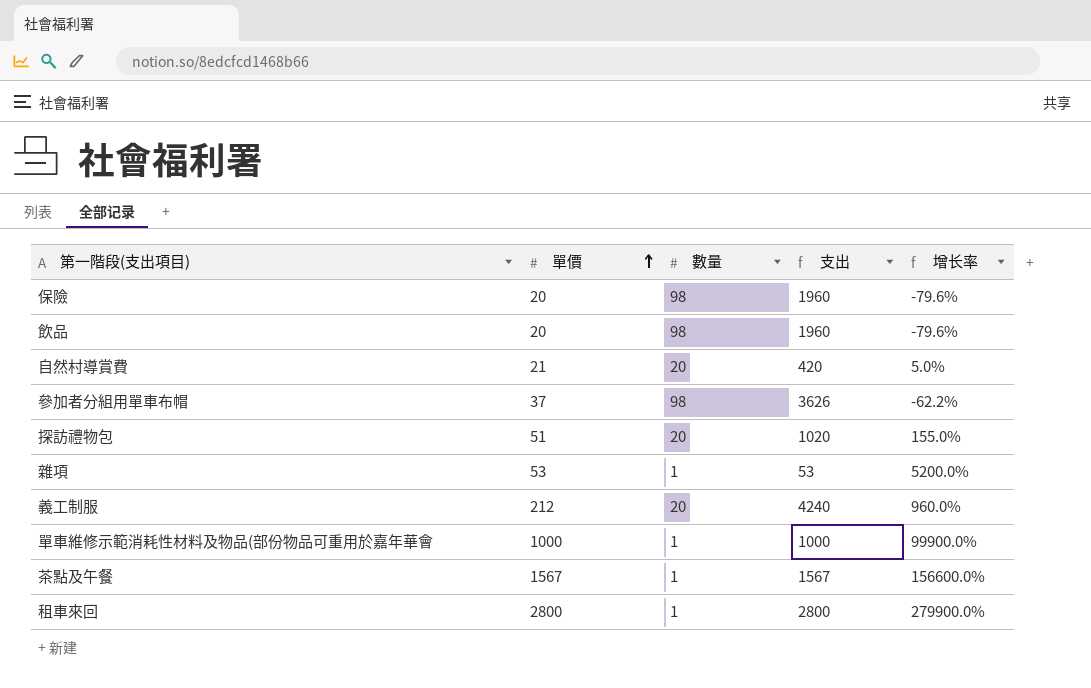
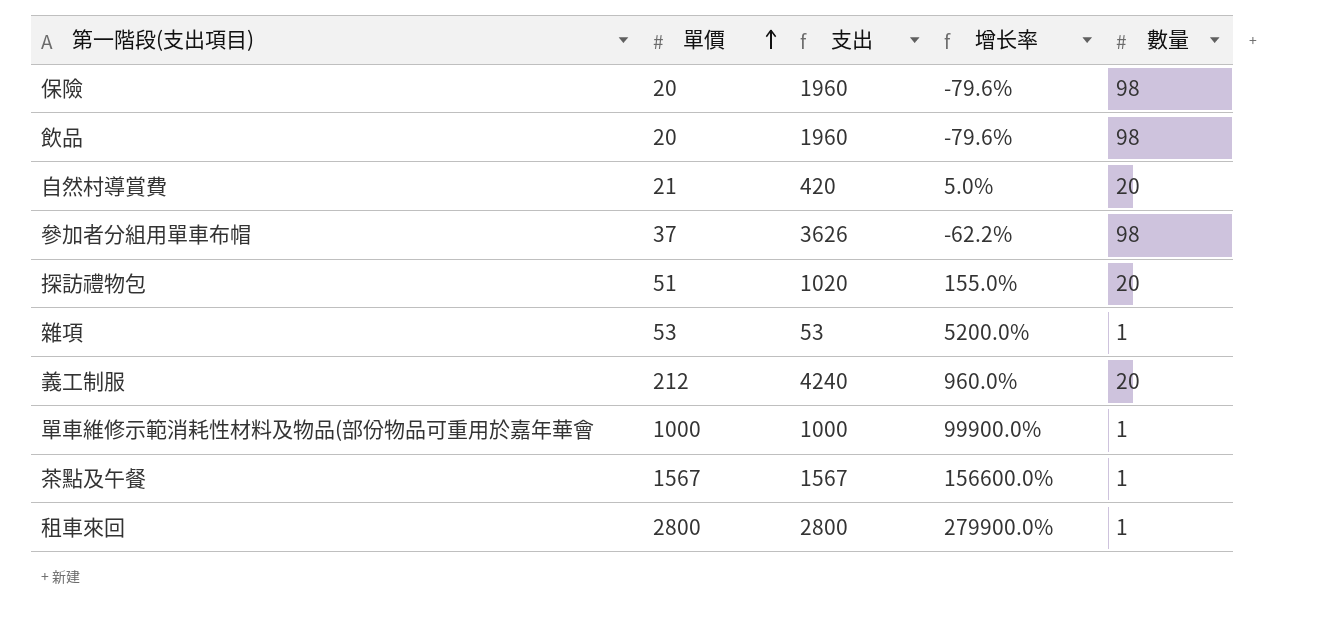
column 數量 | position: 3 -> 5

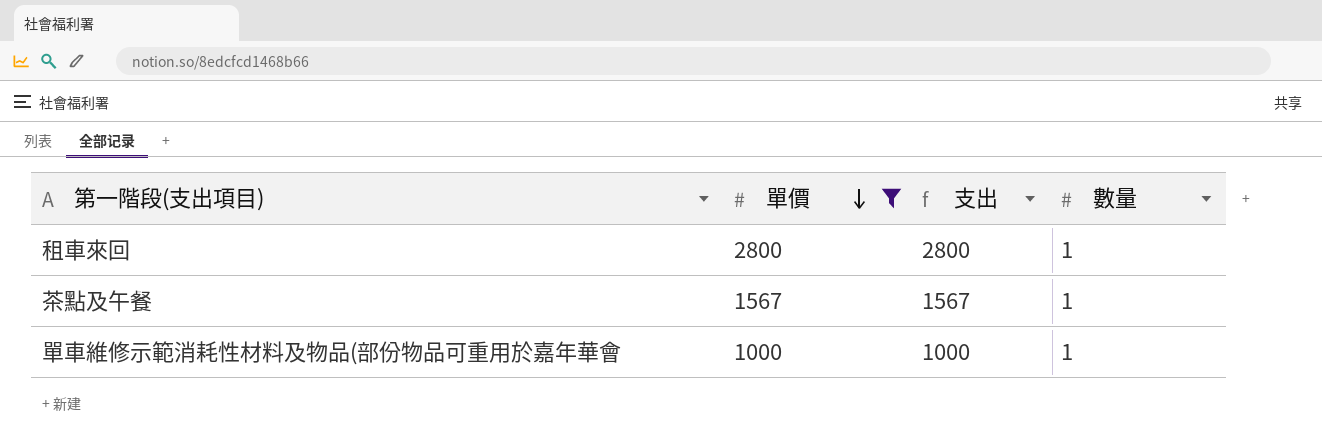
filter: none -> 單價 >= 1000
row order: 單價 ascending -> 單價 descending
column 增长率 | formula: ([單價] - [數量]) / [數量] -> none

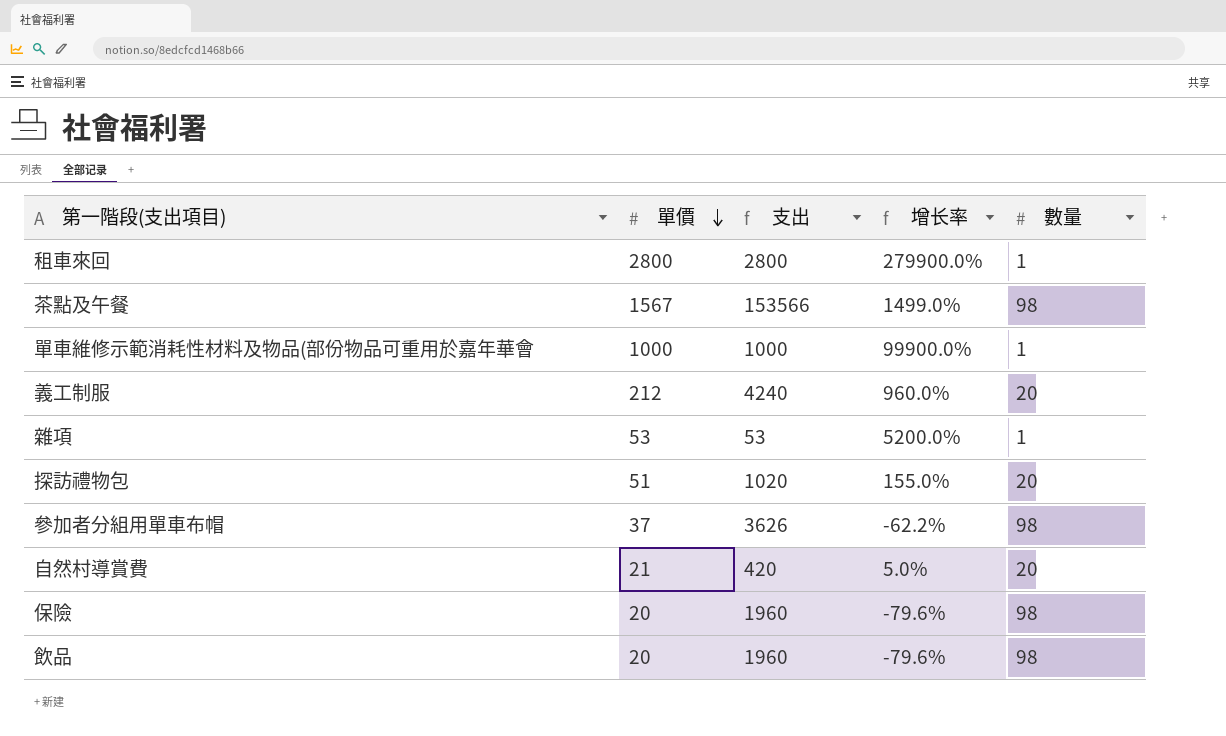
filter: 單價 >= 1000 -> none
column 增长率 | formula: none -> ([單價] - [數量]) / [數量]
茶點及午餐 | 支出: 1567 -> 153566
茶點及午餐 | 數量: 1 -> 98

